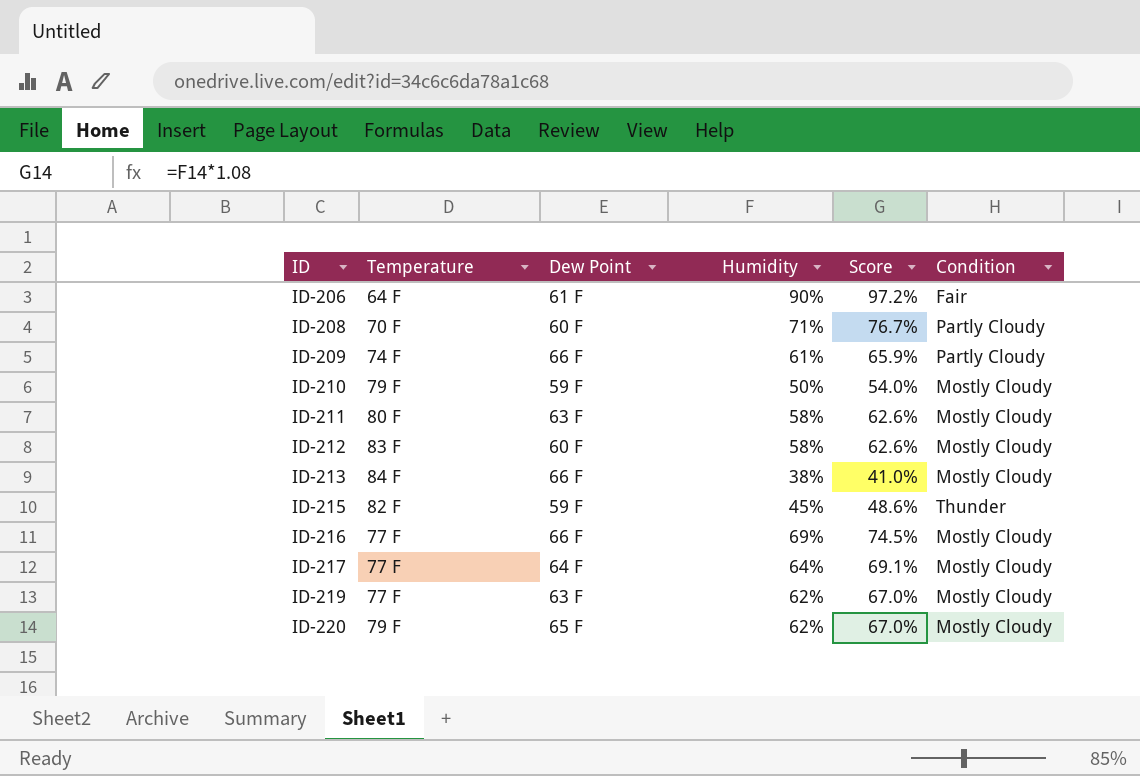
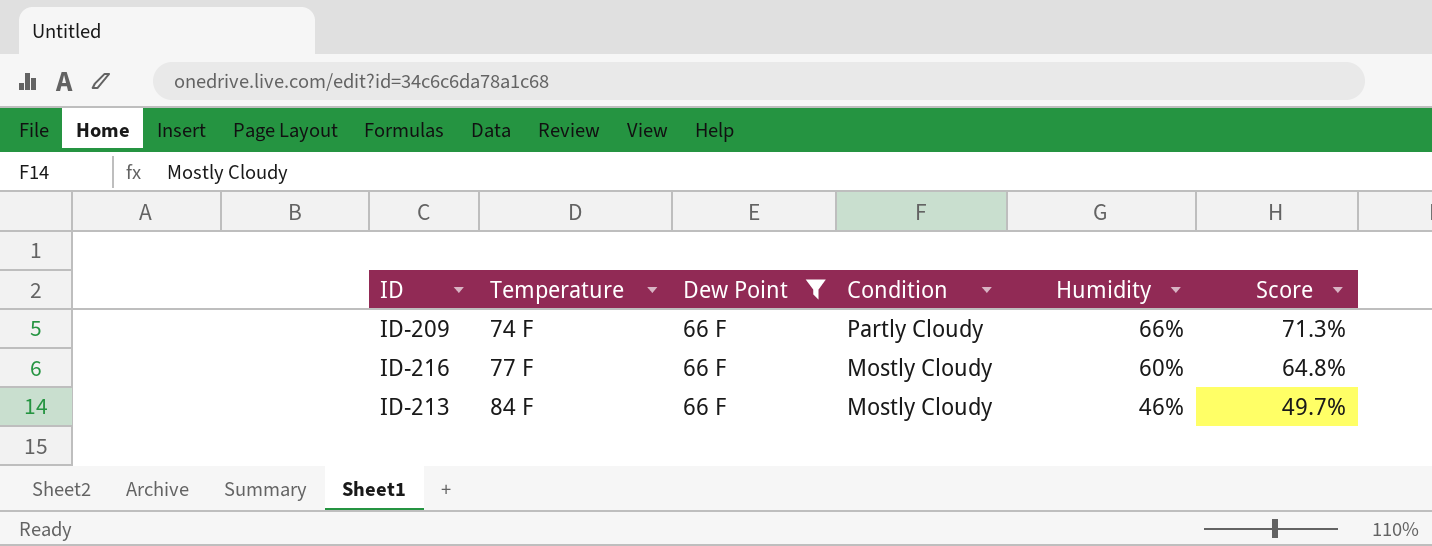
filter: none -> Dew Point = 66 F
row order: ID ascending -> Temperature ascending
column Condition | position: 6 -> 4
ID-209 | Humidity: 61% -> 66%
ID-209 | Score: 65.9% -> 71.3%
ID-216 | Humidity: 69% -> 60%
ID-216 | Score: 74.5% -> 64.8%
ID-213 | Humidity: 38% -> 46%
ID-213 | Score: 41.0% -> 49.7%

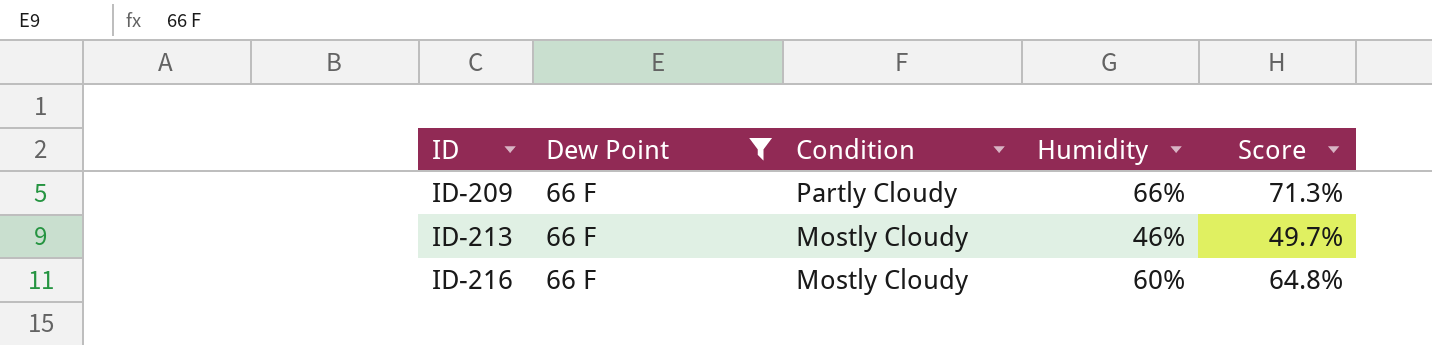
row order: Temperature ascending -> ID ascending
column Temperature | position: 2 -> none

